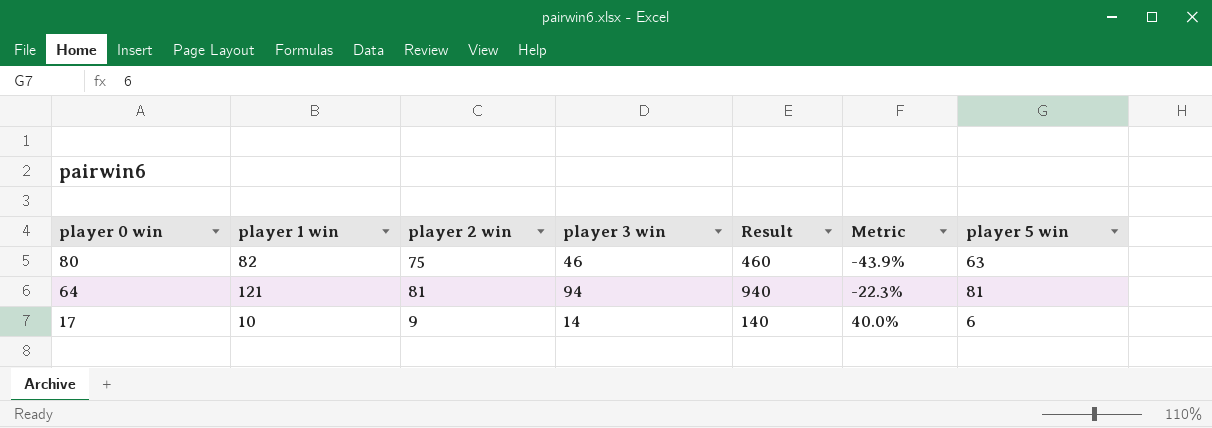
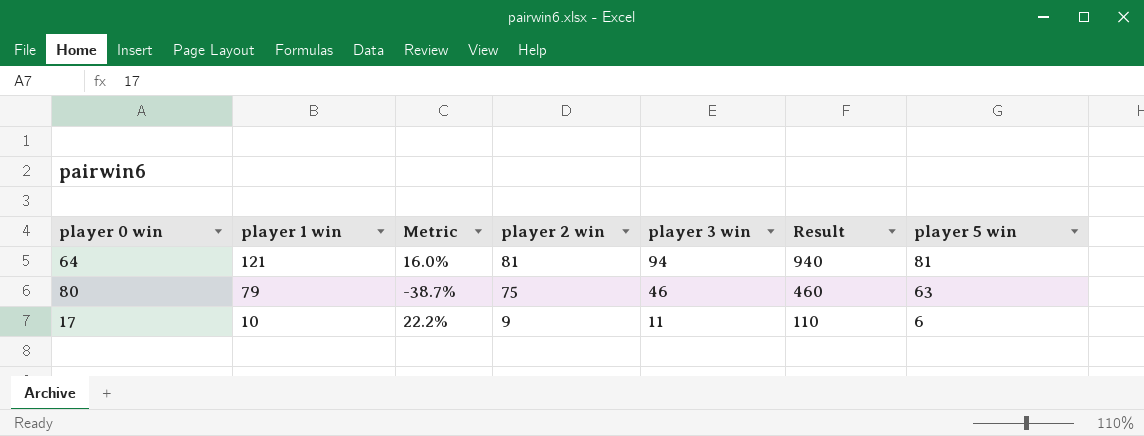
row order: player 0 win descending -> player 1 win descending
column Metric | formula: ([player 3 win] - [player 1 win]) / [player 1 win] -> ([player 3 win] - [player 2 win]) / [player 2 win]
column Metric | position: 6 -> 3
80 | player 1 win: 82 -> 79
17 | player 3 win: 14 -> 11
17 | Result: 140 -> 110

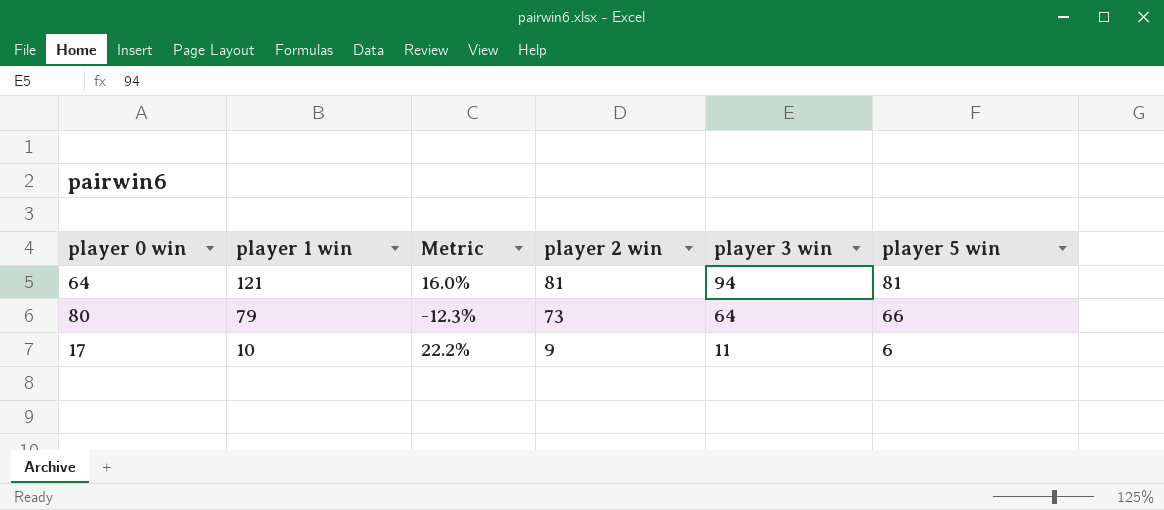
column Result | formula: [player 3 win] * 10 -> none
80 | Metric: -38.7% -> -12.3%
80 | player 2 win: 75 -> 73
80 | player 3 win: 46 -> 64
80 | player 5 win: 63 -> 66

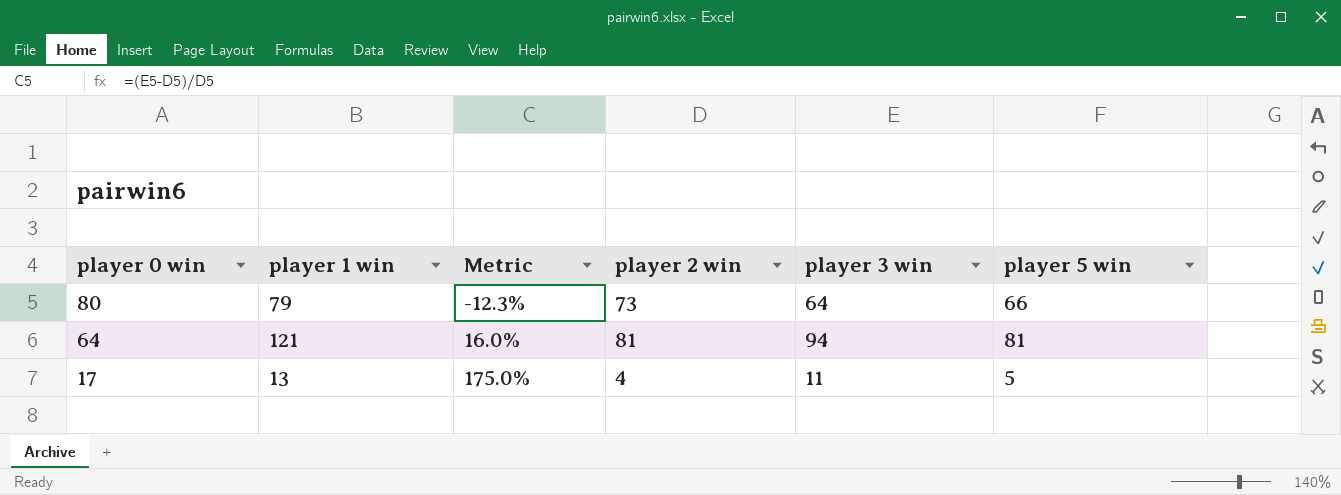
row order: player 1 win descending -> player 0 win descending
17 | player 1 win: 10 -> 13
17 | Metric: 22.2% -> 175.0%
17 | player 2 win: 9 -> 4
17 | player 5 win: 6 -> 5

